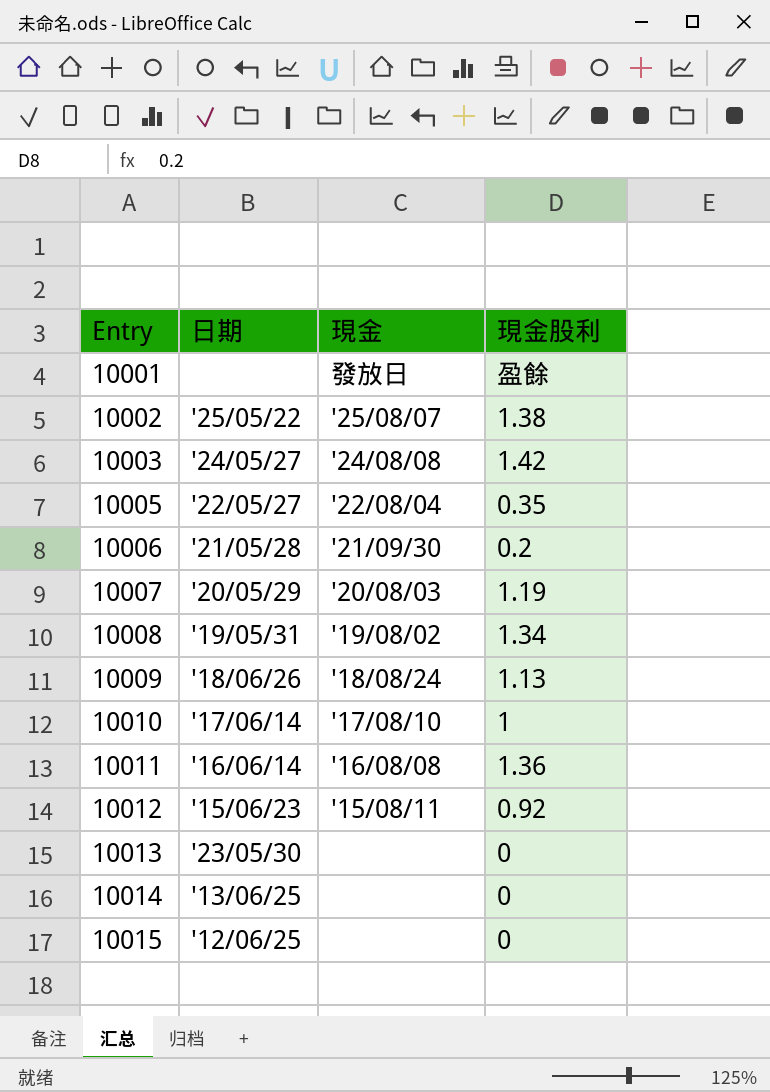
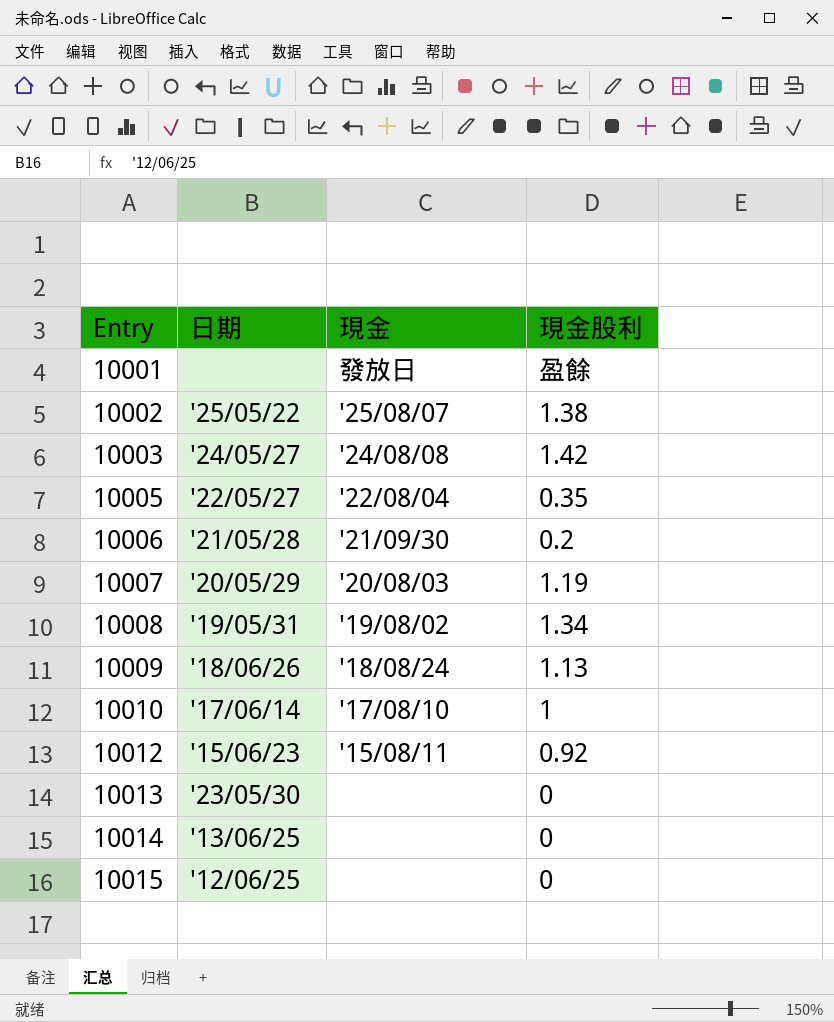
row 10011: '16/06/14 | '16/08/08 | 1.36 -> none

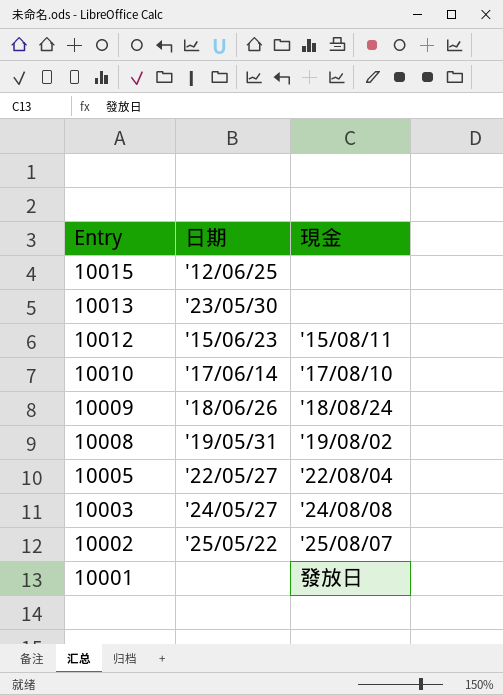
row order: Entry ascending -> Entry descending
column 現金股利 | position: 4 -> none
row 10006: '21/05/28 | '21/09/30 | 0.2 -> none
row 10007: '20/05/29 | '20/08/03 | 1.19 -> none
row 10014: '13/06/25 | none | 0 -> none

